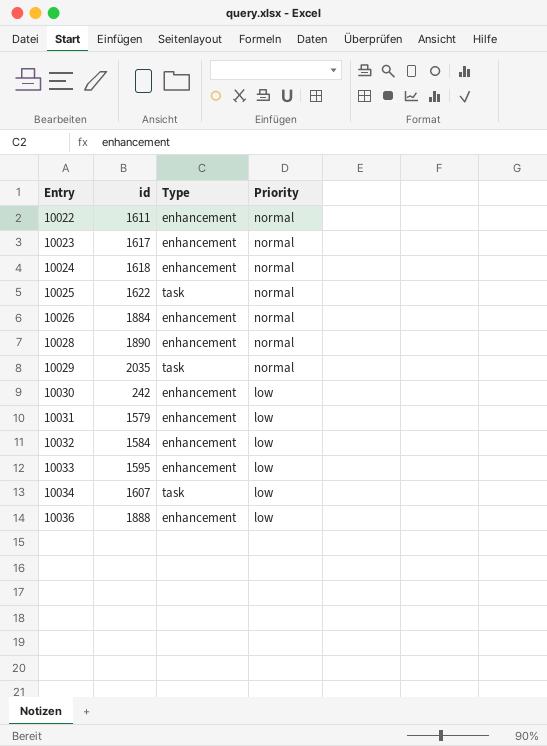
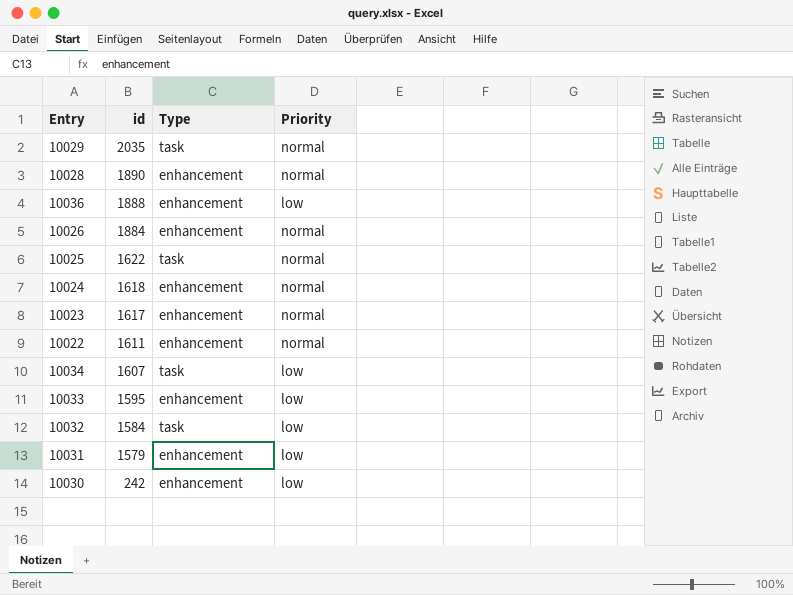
row order: Entry ascending -> id descending
10032 | Type: enhancement -> task

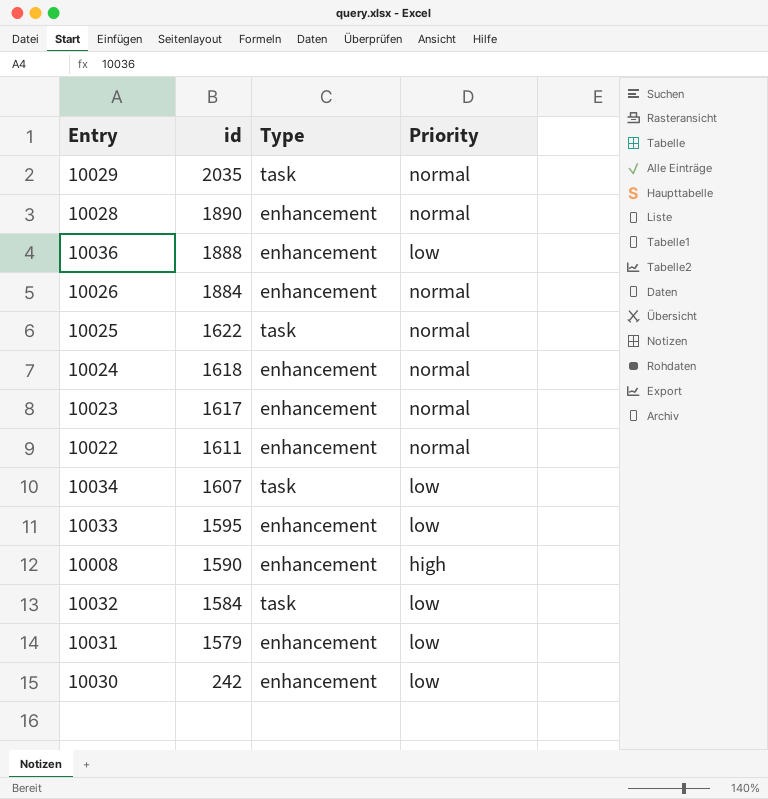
row 10008: none -> 1590 | enhancement | high

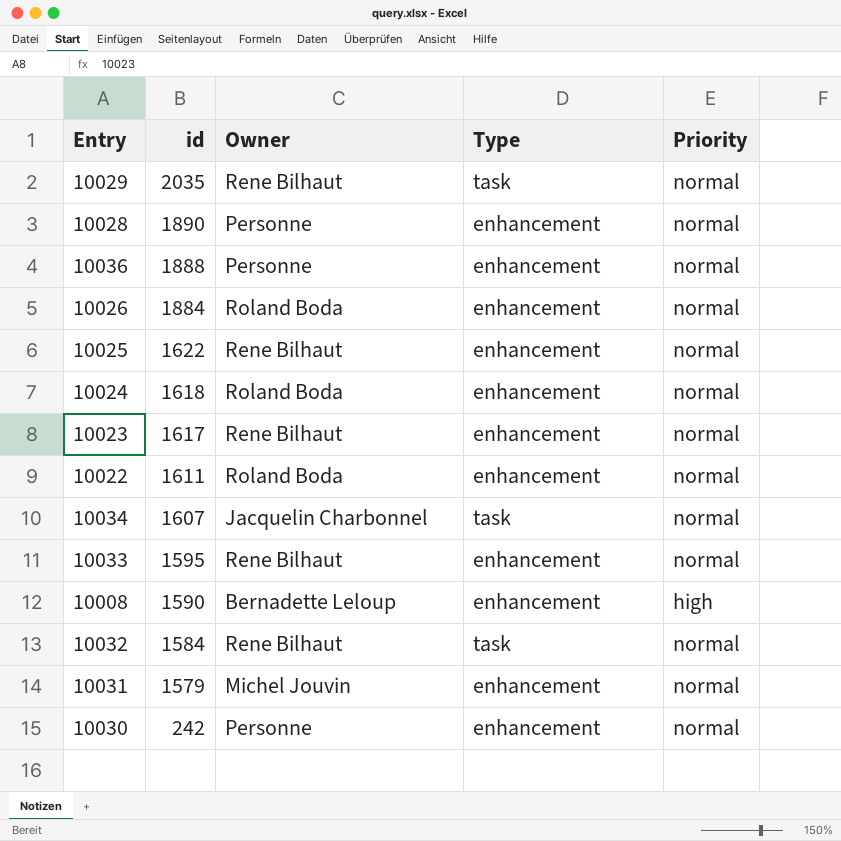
column Owner | position: none -> 3
10036 | Priority: low -> normal
10025 | Type: task -> enhancement
10034 | Priority: low -> normal
10033 | Priority: low -> normal
10032 | Priority: low -> normal
10031 | Priority: low -> normal
10030 | Priority: low -> normal

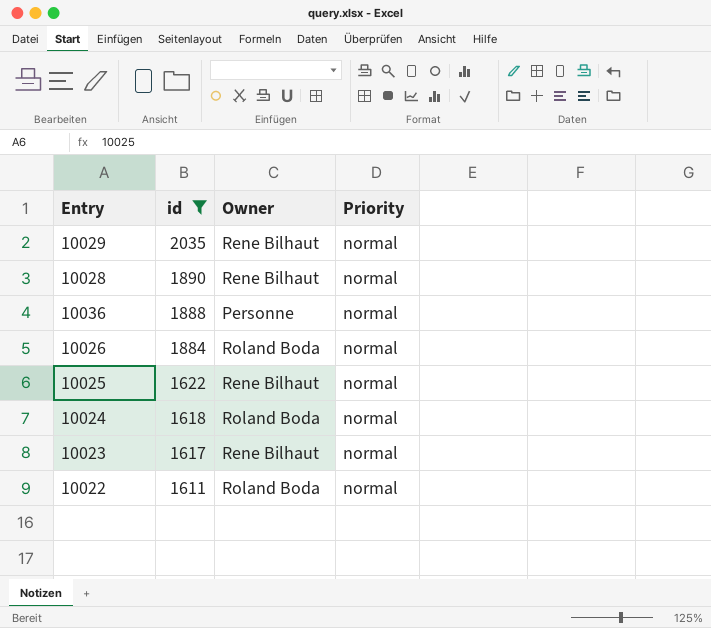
filter: none -> id >= 1611
column Type | position: 4 -> none
10028 | Owner: Personne -> Rene Bilhaut

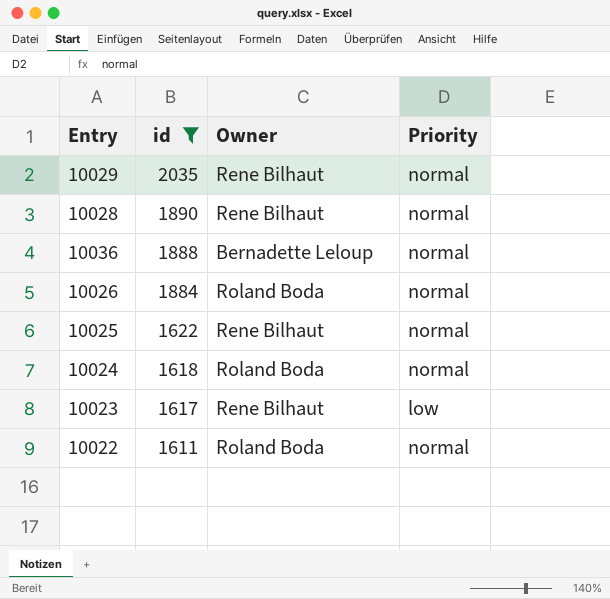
10036 | Owner: Personne -> Bernadette Leloup
10023 | Priority: normal -> low

